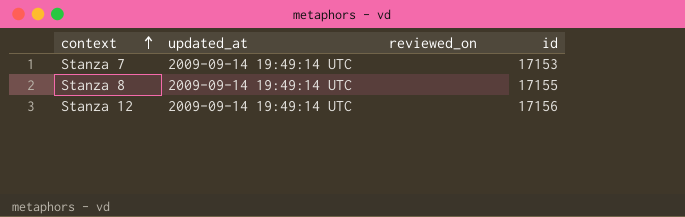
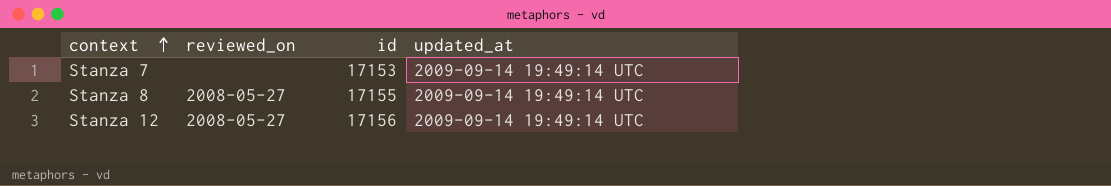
column updated_at | position: 2 -> 4
Stanza 8 | reviewed_on: none -> 2008-05-27
Stanza 12 | reviewed_on: none -> 2008-05-27

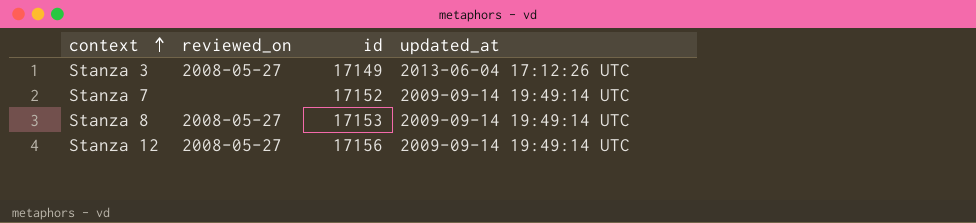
row Stanza 3: none -> 2008-05-27 | 17149 | 2013-06-04 17:12:26 UTC
Stanza 7 | id: 17153 -> 17152
Stanza 8 | id: 17155 -> 17153

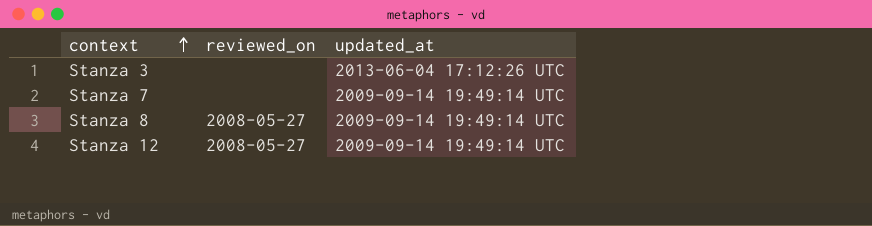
column id | position: 3 -> none
Stanza 3 | reviewed_on: 2008-05-27 -> none

